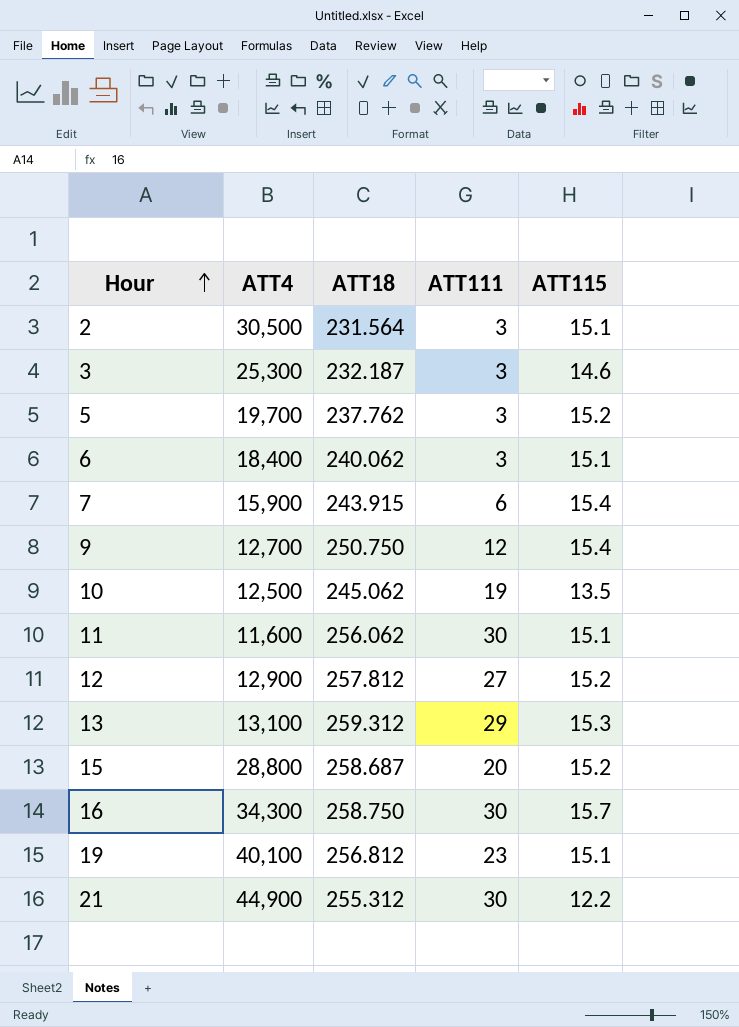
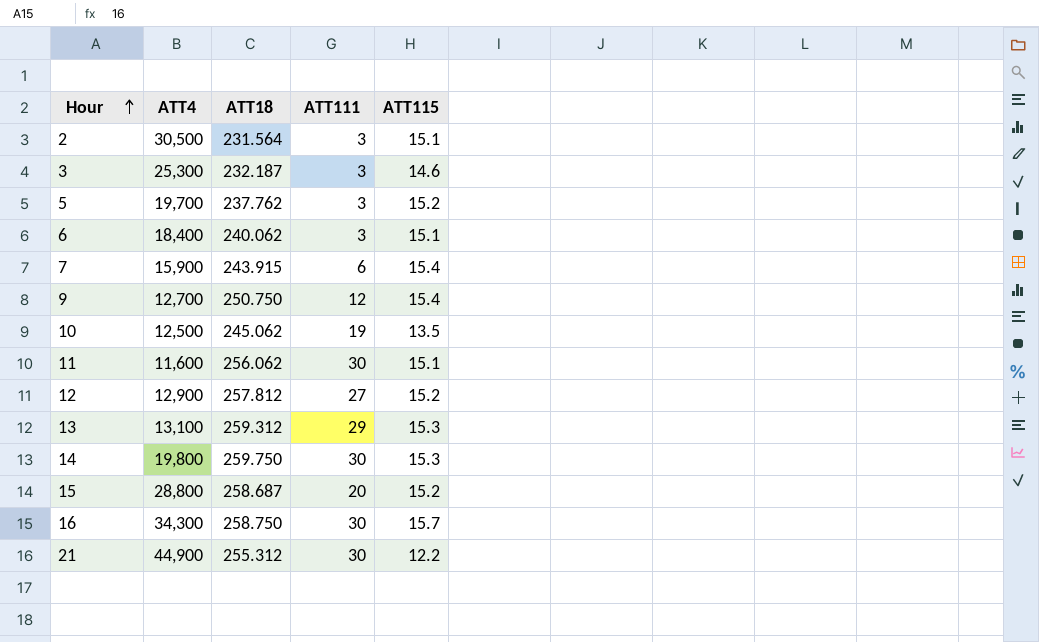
row 19: 40,100 | 256.812 | 23 | 15.1 -> none
row 14: none -> 19,800 | 259.750 | 30 | 15.3

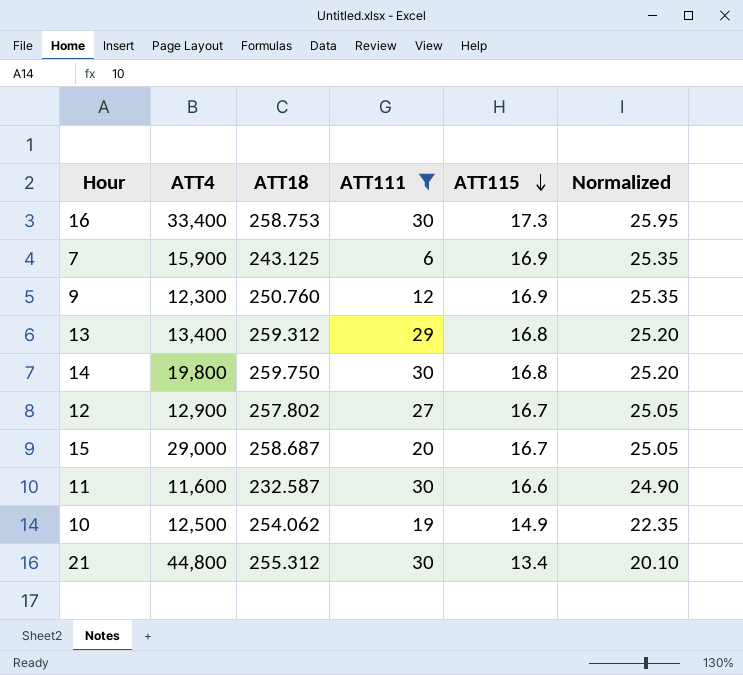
filter: none -> ATT111 != 3
row order: Hour ascending -> ATT115 descending
column Normalized | formula: none -> [ATT115] * 1.5
16 | ATT4: 34,300 -> 33,400
16 | ATT18: 258.750 -> 258.753
16 | ATT115: 15.7 -> 17.3
7 | ATT18: 243.915 -> 243.125
7 | ATT115: 15.4 -> 16.9
9 | ATT4: 12,700 -> 12,300
9 | ATT18: 250.750 -> 250.760
9 | ATT115: 15.4 -> 16.9
13 | ATT4: 13,100 -> 13,400
13 | ATT115: 15.3 -> 16.8
14 | ATT115: 15.3 -> 16.8
12 | ATT18: 257.812 -> 257.802
12 | ATT115: 15.2 -> 16.7
15 | ATT4: 28,800 -> 29,000
15 | ATT115: 15.2 -> 16.7
11 | ATT18: 256.062 -> 232.587
11 | ATT115: 15.1 -> 16.6
10 | ATT18: 245.062 -> 254.062
10 | ATT115: 13.5 -> 14.9
21 | ATT4: 44,900 -> 44,800
21 | ATT115: 12.2 -> 13.4

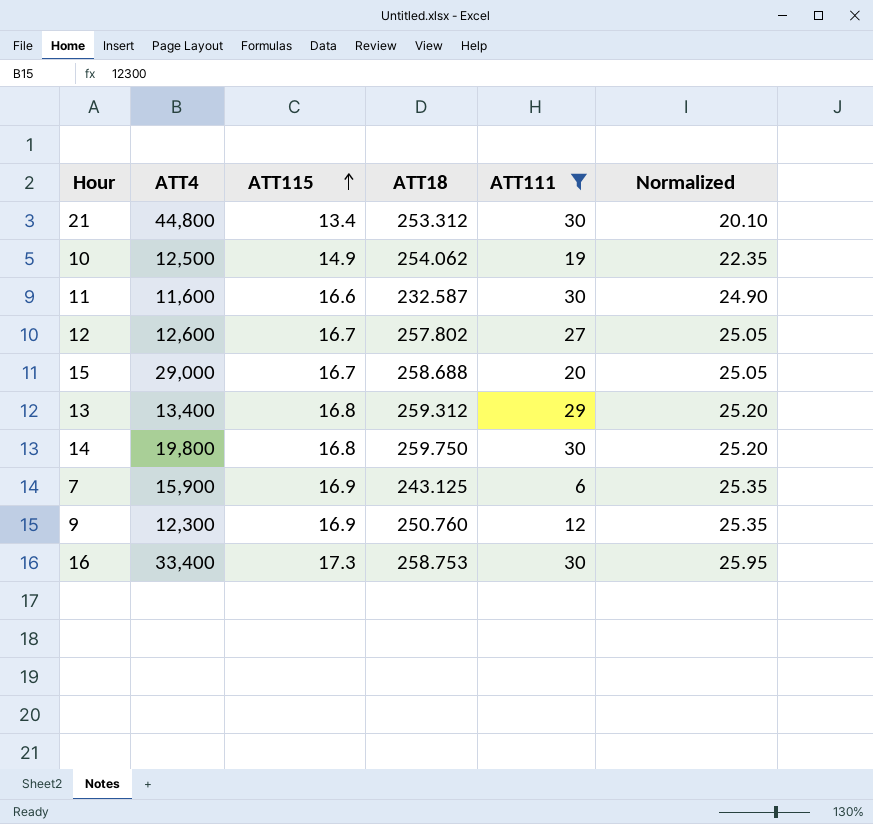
row order: ATT115 descending -> ATT115 ascending
column ATT115 | position: 5 -> 3
21 | ATT18: 255.312 -> 253.312
12 | ATT4: 12,900 -> 12,600
15 | ATT18: 258.687 -> 258.688

